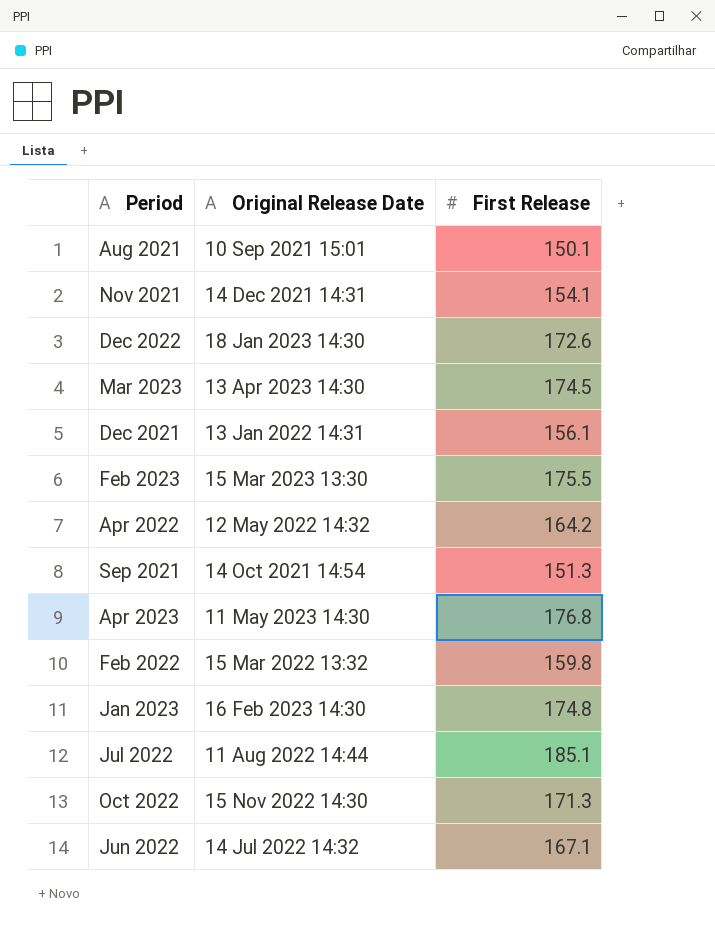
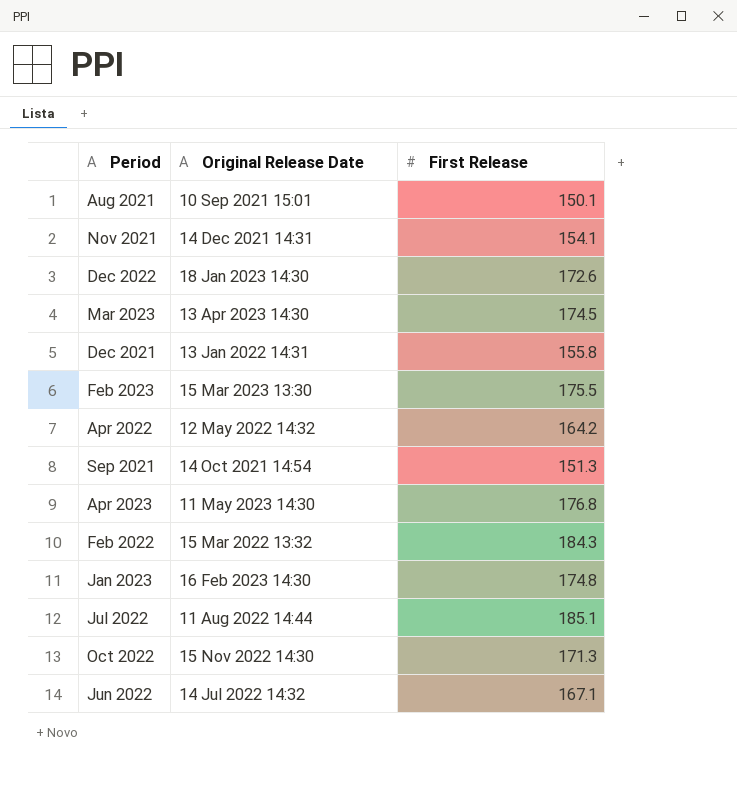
Dec 2021 | First Release: 156.1 -> 155.8
Feb 2022 | First Release: 159.8 -> 184.3

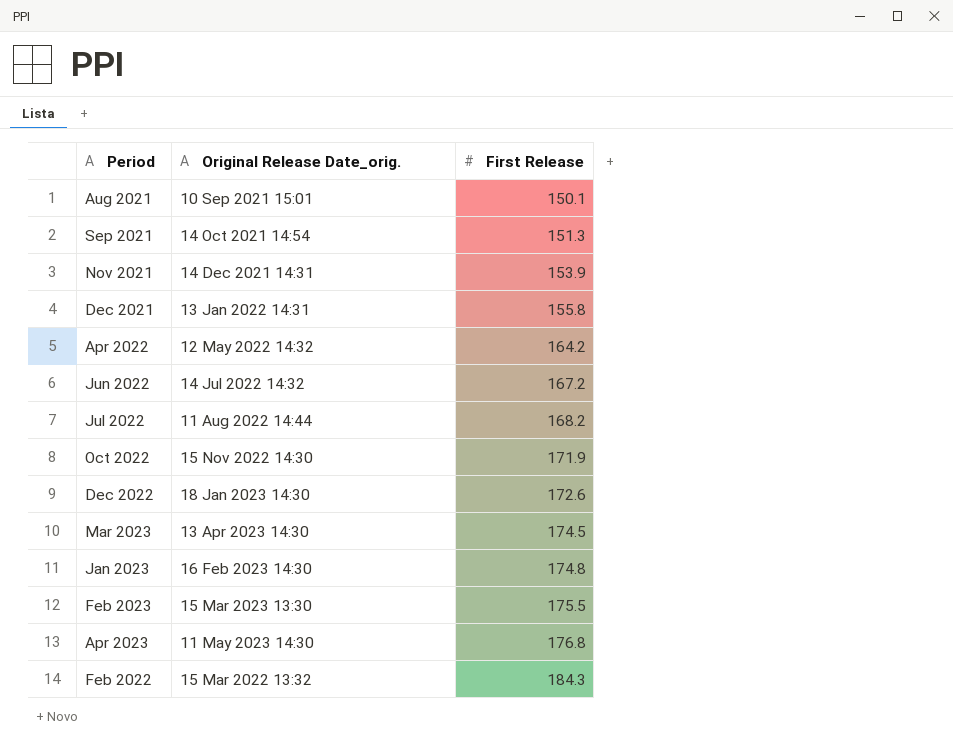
row order: none -> First Release ascending
column name: Original Release Date -> Original Release Date_orig.
Nov 2021 | First Release: 154.1 -> 153.9
Jun 2022 | First Release: 167.1 -> 167.2
Jul 2022 | First Release: 185.1 -> 168.2
Oct 2022 | First Release: 171.3 -> 171.9

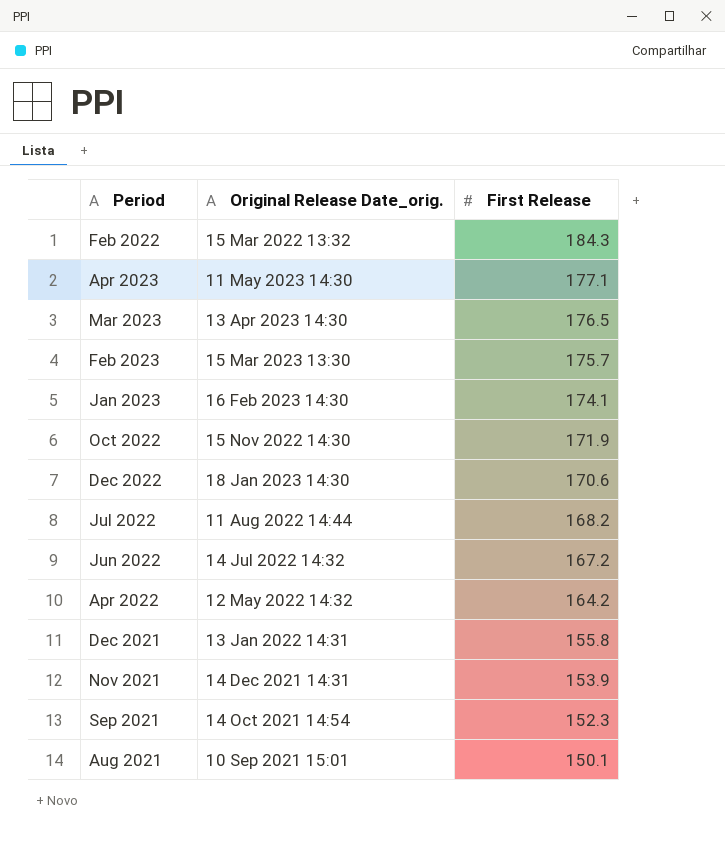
row order: First Release ascending -> First Release descending
Apr 2023 | First Release: 176.8 -> 177.1
Mar 2023 | First Release: 174.5 -> 176.5
Feb 2023 | First Release: 175.5 -> 175.7
Jan 2023 | First Release: 174.8 -> 174.1
Dec 2022 | First Release: 172.6 -> 170.6
Sep 2021 | First Release: 151.3 -> 152.3

